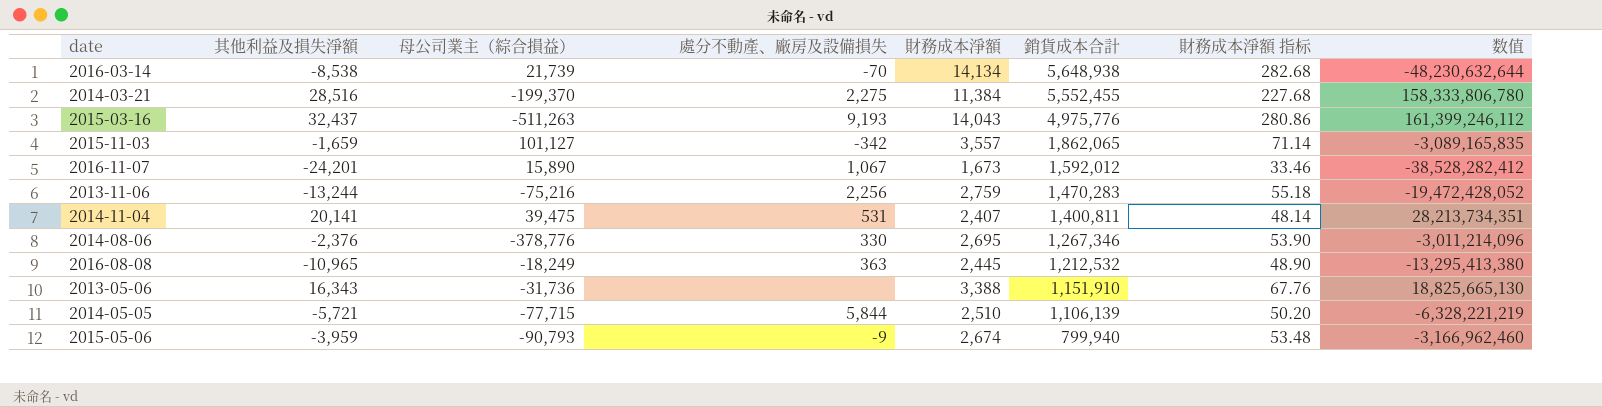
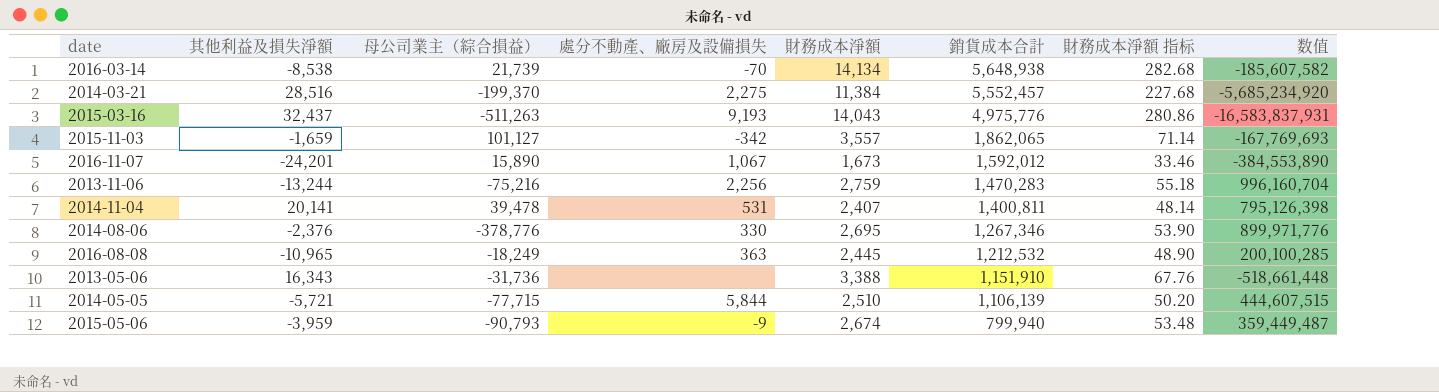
column 数值 | formula: [其他利益及損失淨額] * [銷貨成本合計] -> [其他利益及損失淨額] * [母公司業主（綜合損益）]
2014-03-21 | 銷貨成本合計: 5,552,455 -> 5,552,457
2014-11-04 | 母公司業主（綜合損益）: 39,475 -> 39,478

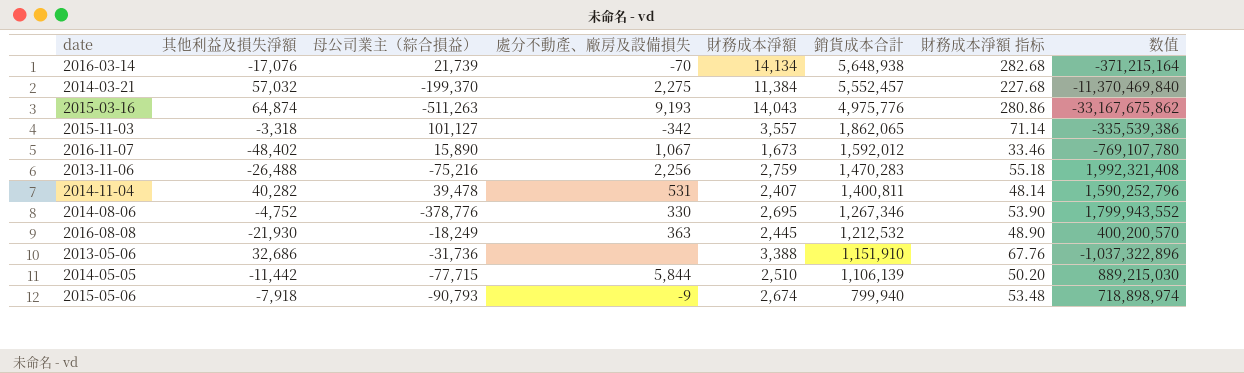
2016-03-14 | 其他利益及損失淨額: -8,538 -> -17,076
2016-03-14 | 数值: -185,607,582 -> -371,215,164
2014-03-21 | 其他利益及損失淨額: 28,516 -> 57,032
2014-03-21 | 数值: -5,685,234,920 -> -11,370,469,840
2015-03-16 | 其他利益及損失淨額: 32,437 -> 64,874
2015-03-16 | 数值: -16,583,837,931 -> -33,167,675,862
2015-11-03 | 其他利益及損失淨額: -1,659 -> -3,318
2015-11-03 | 数值: -167,769,693 -> -335,539,386
2016-11-07 | 其他利益及損失淨額: -24,201 -> -48,402
2016-11-07 | 数值: -384,553,890 -> -769,107,780
2013-11-06 | 其他利益及損失淨額: -13,244 -> -26,488
2013-11-06 | 数值: 996,160,704 -> 1,992,321,408
2014-11-04 | 其他利益及損失淨額: 20,141 -> 40,282
2014-11-04 | 数值: 795,126,398 -> 1,590,252,796
2014-08-06 | 其他利益及損失淨額: -2,376 -> -4,752
2014-08-06 | 数值: 899,971,776 -> 1,799,943,552
2016-08-08 | 其他利益及損失淨額: -10,965 -> -21,930
2016-08-08 | 数值: 200,100,285 -> 400,200,570
2013-05-06 | 其他利益及損失淨額: 16,343 -> 32,686
2013-05-06 | 数值: -518,661,448 -> -1,037,322,896
2014-05-05 | 其他利益及損失淨額: -5,721 -> -11,442
2014-05-05 | 数值: 444,607,515 -> 889,215,030
2015-05-06 | 其他利益及損失淨額: -3,959 -> -7,918
2015-05-06 | 数值: 359,449,487 -> 718,898,974

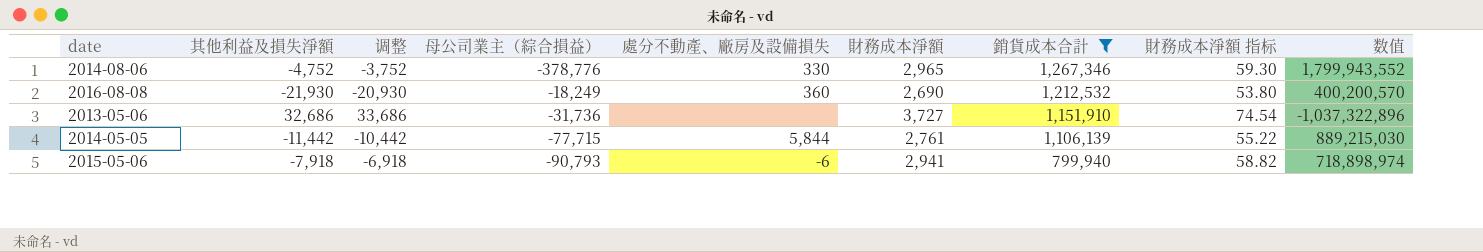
filter: none -> 銷貨成本合計 <= 1,267,346
column 调整 | formula: none -> [其他利益及損失淨額] + 1000
2014-08-06 | 財務成本淨額: 2,695 -> 2,965
2014-08-06 | 財務成本淨額 指标: 53.90 -> 59.30
2016-08-08 | 處分不動產、廠房及設備損失: 363 -> 360
2016-08-08 | 財務成本淨額: 2,445 -> 2,690
2016-08-08 | 財務成本淨額 指标: 48.90 -> 53.80
2013-05-06 | 財務成本淨額: 3,388 -> 3,727
2013-05-06 | 財務成本淨額 指标: 67.76 -> 74.54
2014-05-05 | 財務成本淨額: 2,510 -> 2,761
2014-05-05 | 財務成本淨額 指标: 50.20 -> 55.22
2015-05-06 | 處分不動產、廠房及設備損失: -9 -> -6
2015-05-06 | 財務成本淨額: 2,674 -> 2,941
2015-05-06 | 財務成本淨額 指标: 53.48 -> 58.82

